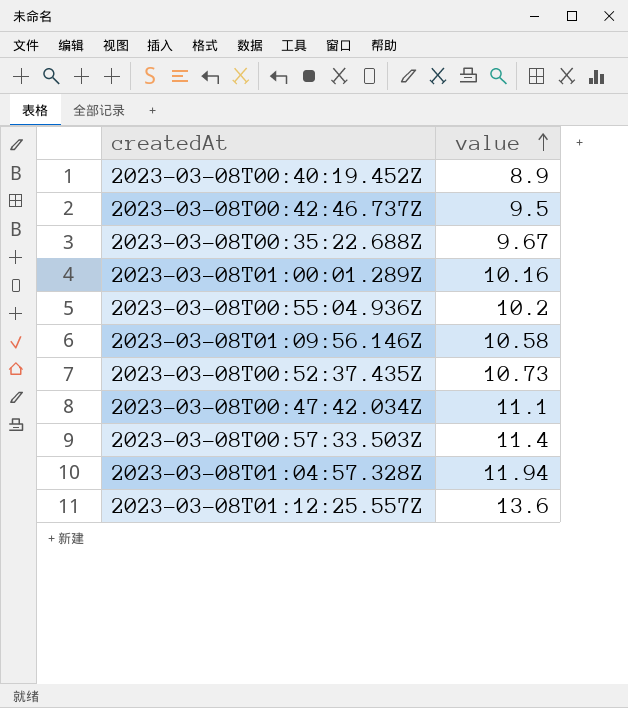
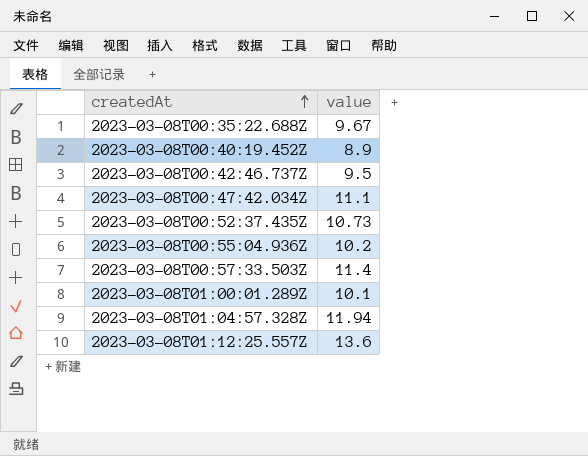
row order: value ascending -> createdAt ascending
row 2023-03-08T01:09:56.146Z: 10.58 -> none
2023-03-08T01:00:01.289Z | value: 10.16 -> 10.1

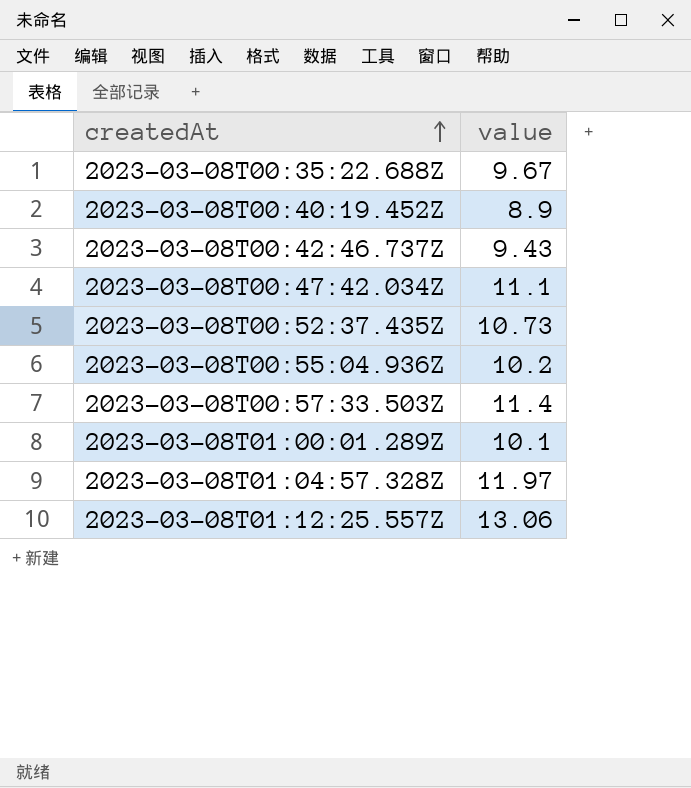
2023-03-08T00:42:46.737Z | value: 9.5 -> 9.43
2023-03-08T01:04:57.328Z | value: 11.94 -> 11.97
2023-03-08T01:12:25.557Z | value: 13.6 -> 13.06

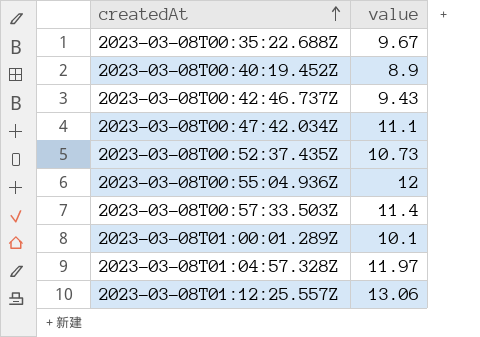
2023-03-08T00:55:04.936Z | value: 10.2 -> 12

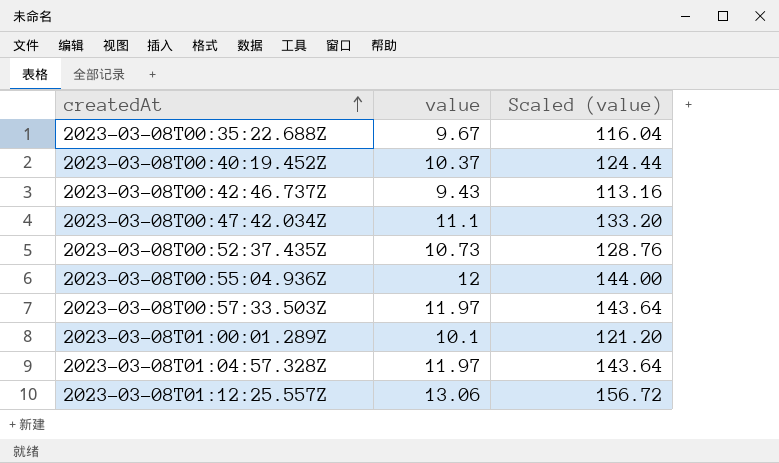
column Scaled (value) | formula: none -> [value] * 12
2023-03-08T00:40:19.452Z | value: 8.9 -> 10.37
2023-03-08T00:57:33.503Z | value: 11.4 -> 11.97

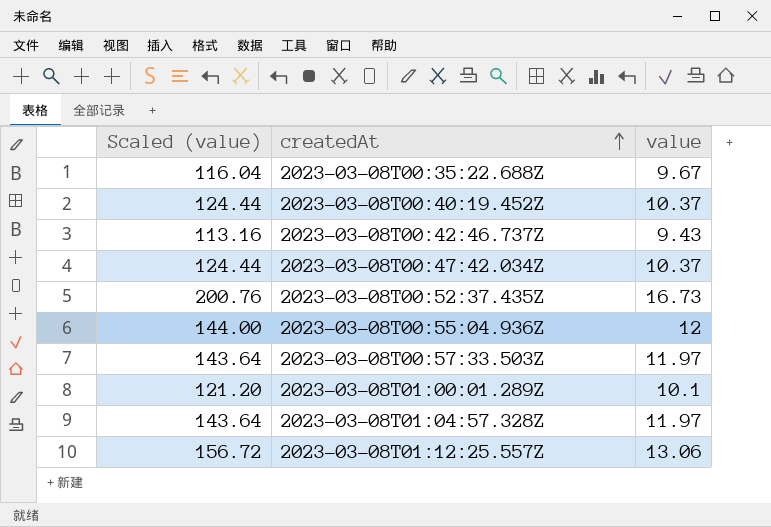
column Scaled (value) | position: 3 -> 1
2023-03-08T00:47:42.034Z | Scaled (value): 133.20 -> 124.44
2023-03-08T00:47:42.034Z | value: 11.1 -> 10.37
2023-03-08T00:52:37.435Z | Scaled (value): 128.76 -> 200.76
2023-03-08T00:52:37.435Z | value: 10.73 -> 16.73

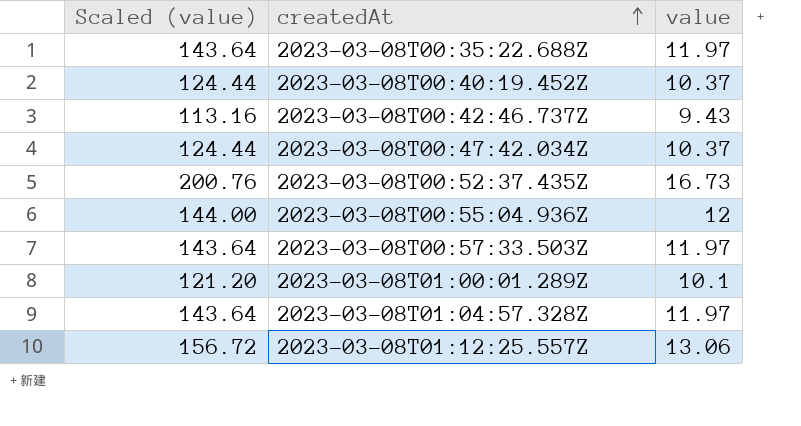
2023-03-08T00:35:22.688Z | Scaled (value): 116.04 -> 143.64
2023-03-08T00:35:22.688Z | value: 9.67 -> 11.97

